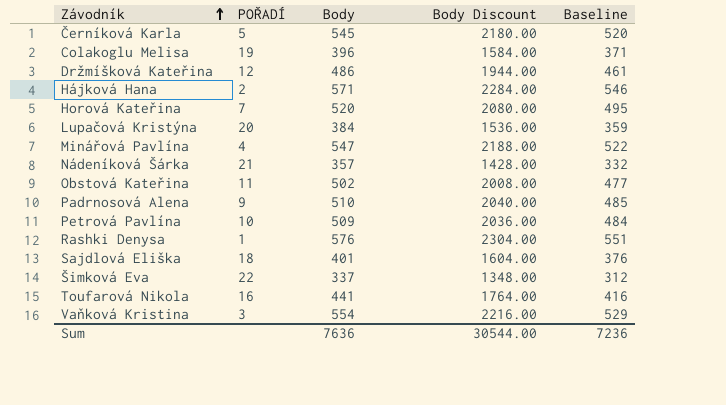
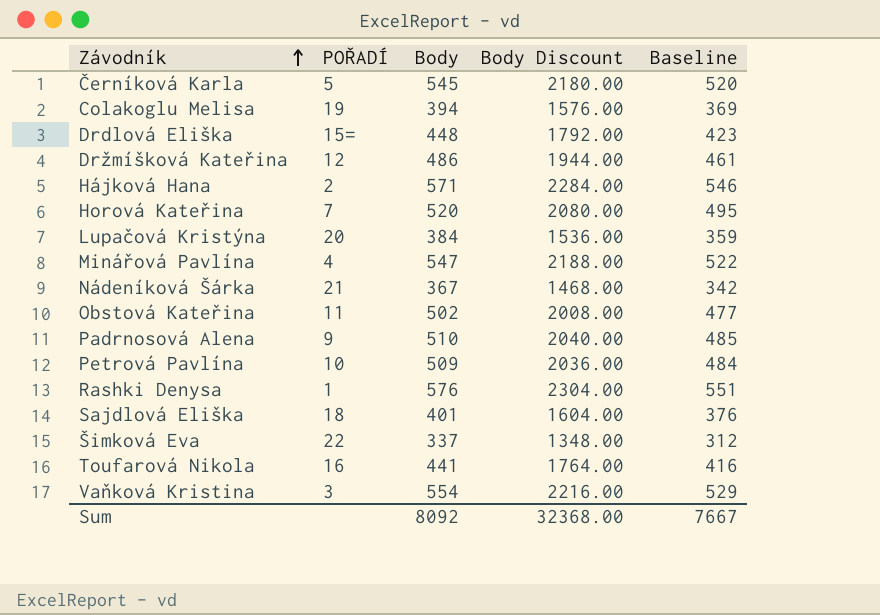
Colakoglu Melisa | Body: 396 -> 394
Colakoglu Melisa | Body Discount: 1584.00 -> 1576.00
Colakoglu Melisa | Baseline: 371 -> 369
row Drdlová Eliška: none -> 15= | 448 | 1792.00 | 423
Nádeníková Šárka | Body: 357 -> 367
Nádeníková Šárka | Body Discount: 1428.00 -> 1468.00
Nádeníková Šárka | Baseline: 332 -> 342
Sum | Body: 7636 -> 8092
Sum | Body Discount: 30544.00 -> 32368.00
Sum | Baseline: 7236 -> 7667

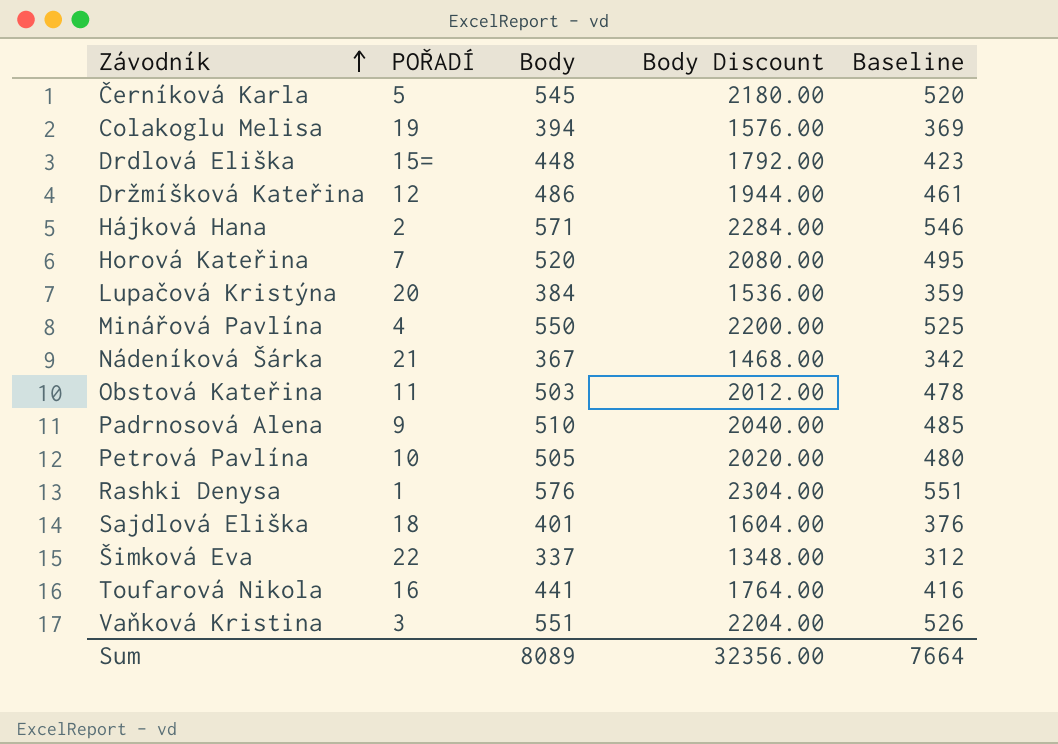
Minářová Pavlína | Body: 547 -> 550
Minářová Pavlína | Body Discount: 2188.00 -> 2200.00
Minářová Pavlína | Baseline: 522 -> 525
Obstová Kateřina | Body: 502 -> 503
Obstová Kateřina | Body Discount: 2008.00 -> 2012.00
Obstová Kateřina | Baseline: 477 -> 478
Petrová Pavlína | Body: 509 -> 505
Petrová Pavlína | Body Discount: 2036.00 -> 2020.00
Petrová Pavlína | Baseline: 484 -> 480
Vaňková Kristina | Body: 554 -> 551
Vaňková Kristina | Body Discount: 2216.00 -> 2204.00
Vaňková Kristina | Baseline: 529 -> 526
Sum | Body: 8092 -> 8089
Sum | Body Discount: 32368.00 -> 32356.00
Sum | Baseline: 7667 -> 7664

